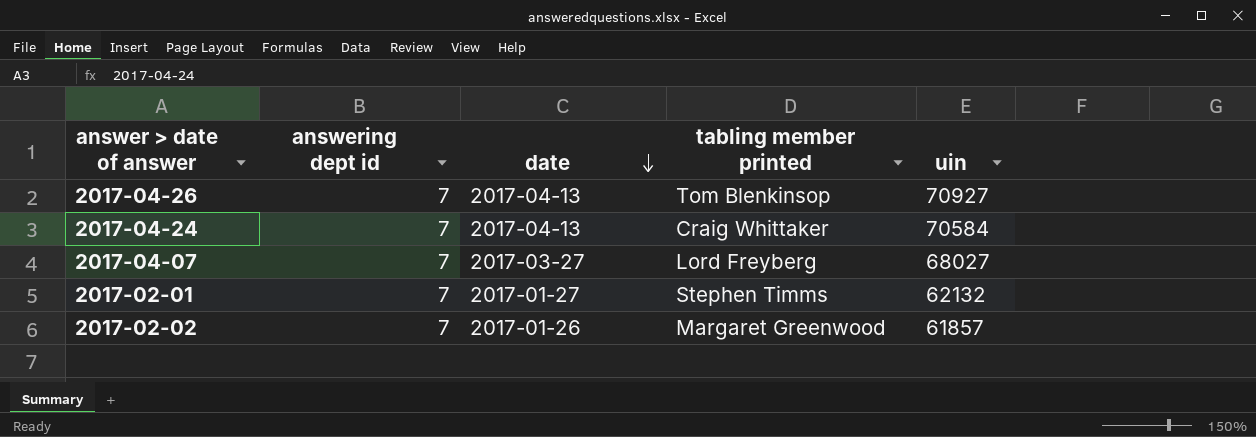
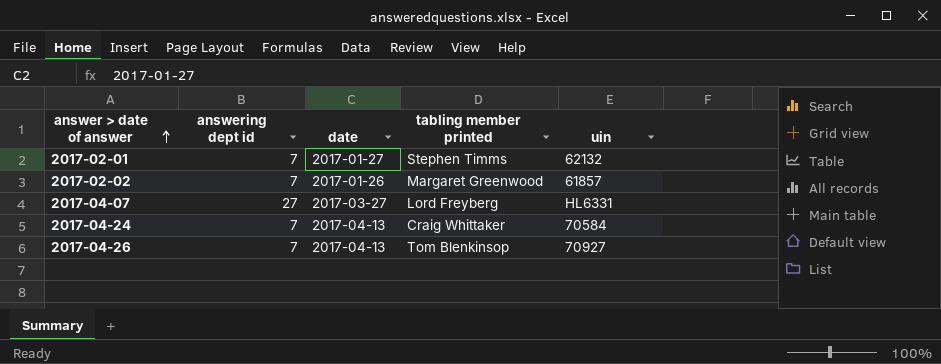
row order: date descending -> answer > date of answer ascending
2017-04-07 | answering dept id: 7 -> 27
2017-04-07 | uin: 68027 -> HL6331

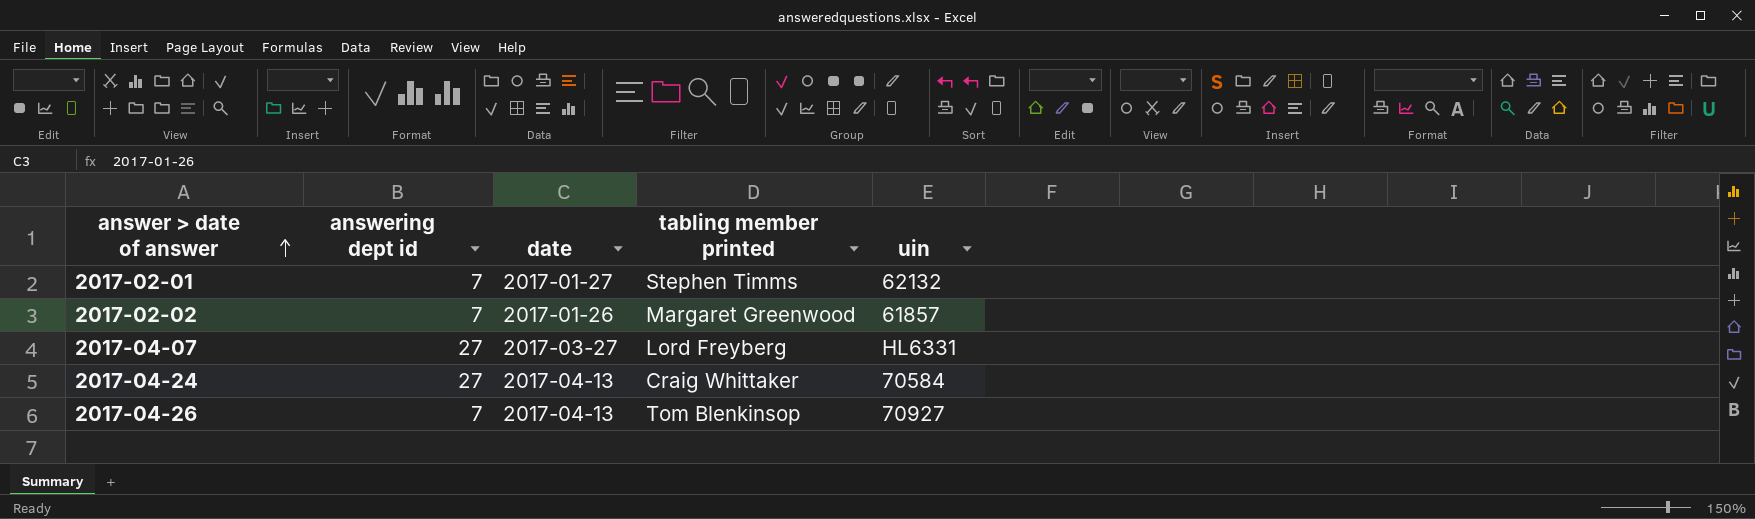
2017-04-24 | answering dept id: 7 -> 27

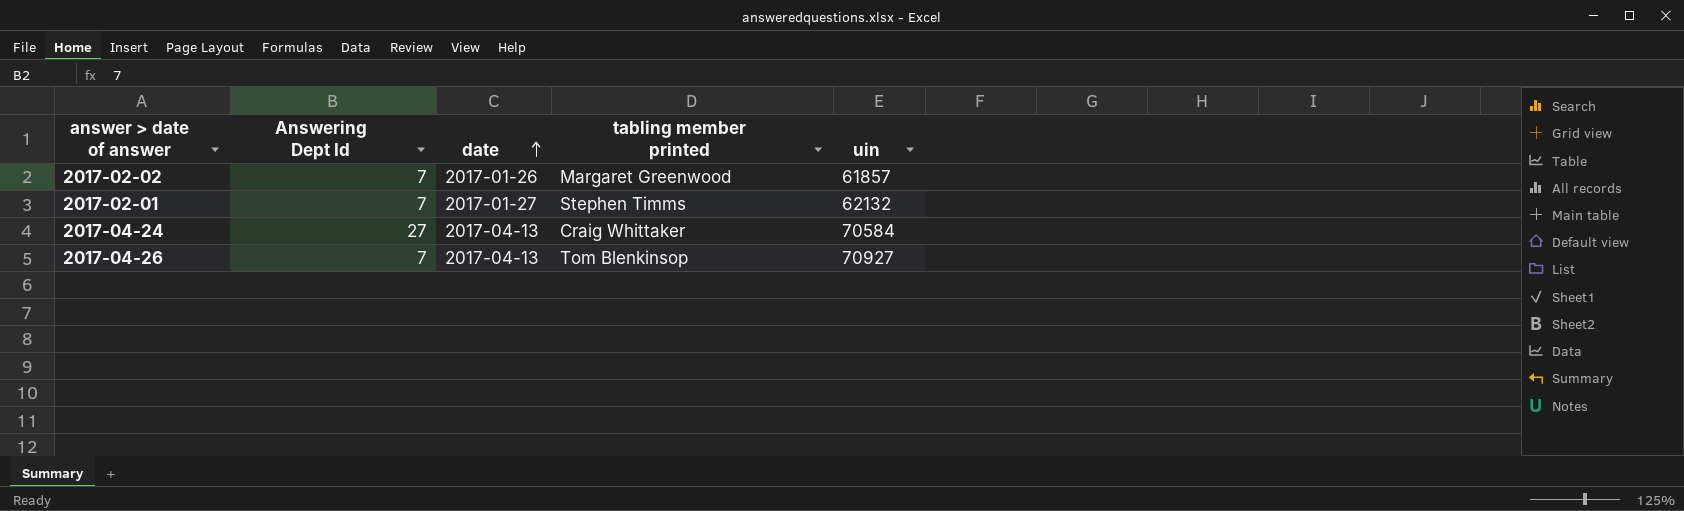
row order: answer > date of answer ascending -> date ascending
column name: answering dept id -> Answering Dept Id
row 2017-04-07: 27 | 2017-03-27 | Lord Freyberg | HL6331 -> none

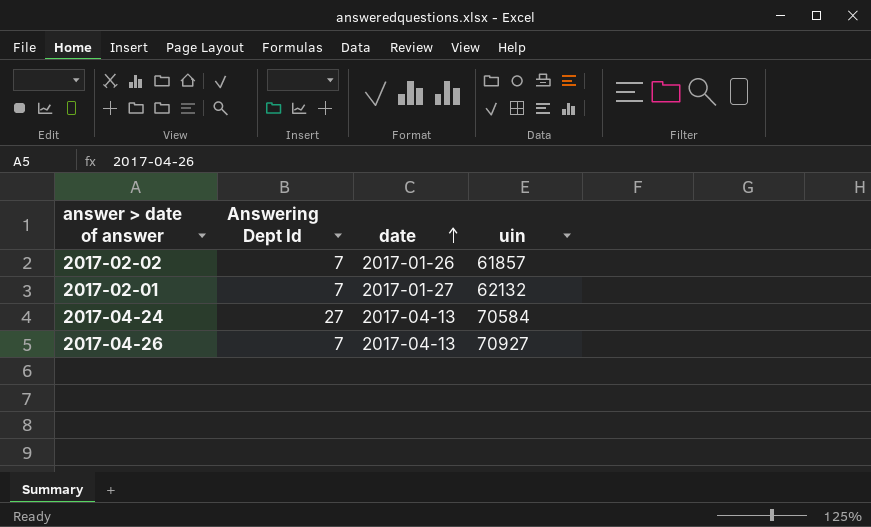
column tabling member printed | position: 4 -> none

